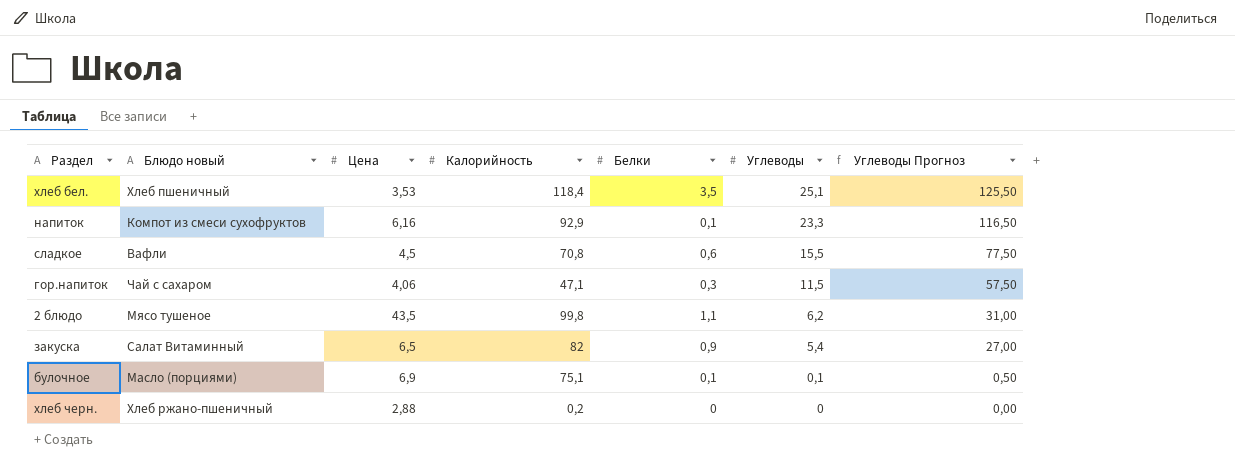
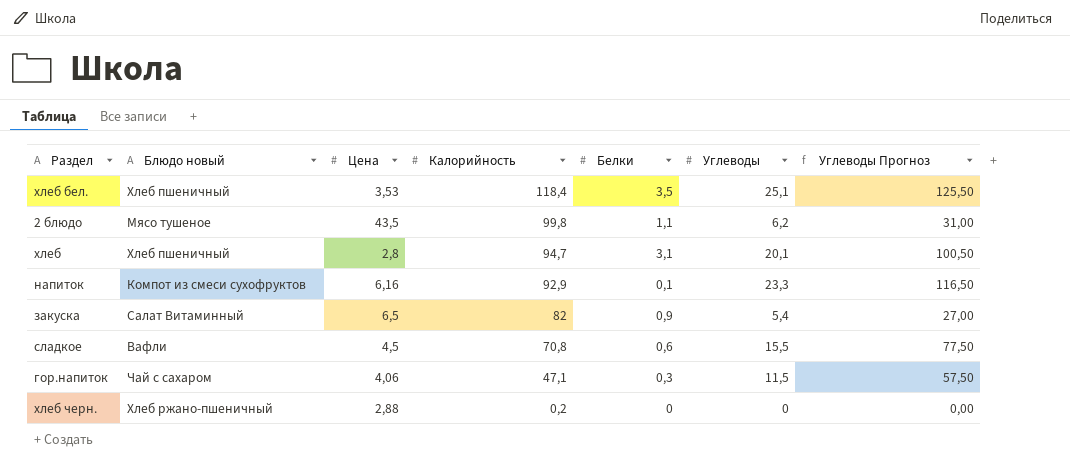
row order: Углеводы descending -> Калорийность descending
row булочное: Масло (порциями) | 6,9 | 75,1 | 0,1 | 0,1 | 0,50 -> none
row хлеб: none -> Хлеб пшеничный | 2,8 | 94,7 | 3,1 | 20,1 | 100,50

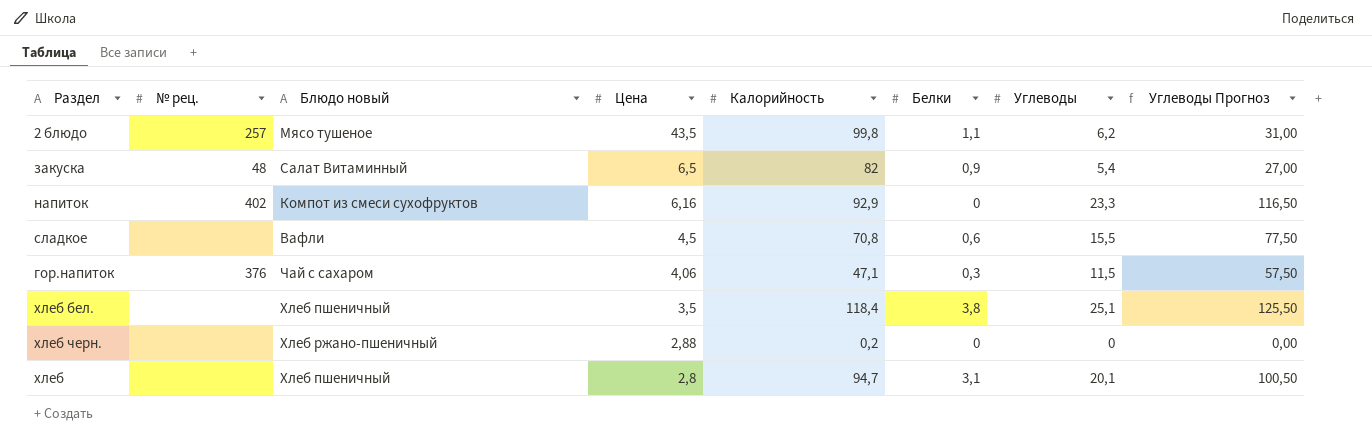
row order: Калорийность descending -> Цена descending
column № рец. | position: none -> 2
напиток | Белки: 0,1 -> 0
хлеб бел. | Цена: 3,53 -> 3,5
хлеб бел. | Белки: 3,5 -> 3,8

